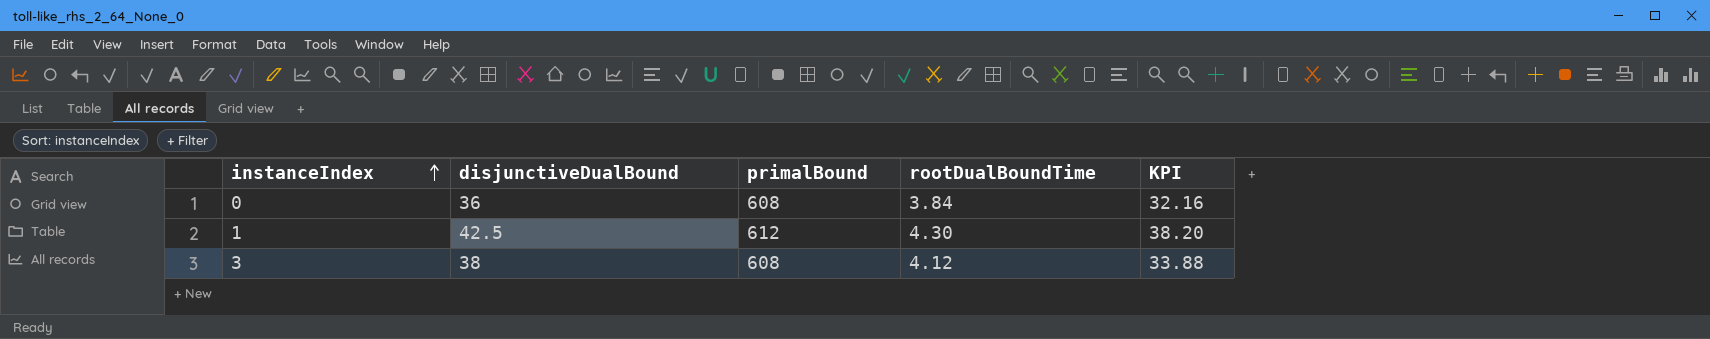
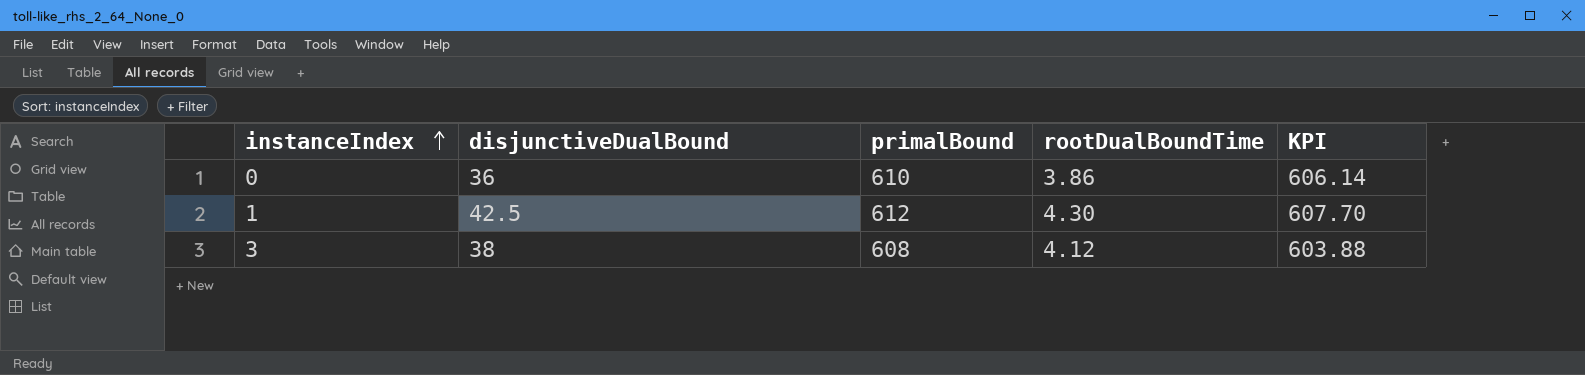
column KPI | formula: [disjunctiveDualBound] - [rootDualBoundTime] -> [primalBound] - [rootDualBoundTime]
0 | primalBound: 608 -> 610
0 | rootDualBoundTime: 3.84 -> 3.86

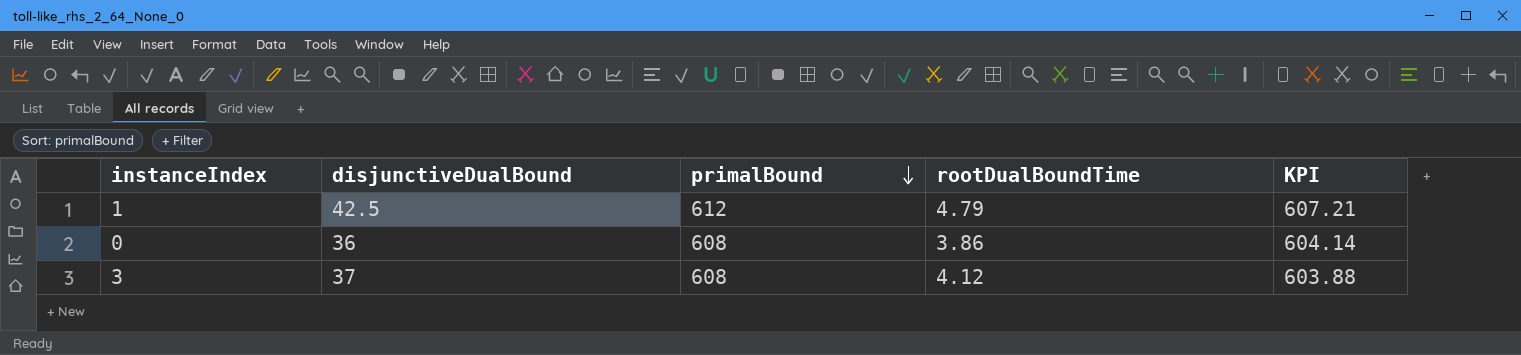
row order: instanceIndex ascending -> primalBound descending
1 | rootDualBoundTime: 4.30 -> 4.79
1 | KPI: 607.70 -> 607.21
0 | primalBound: 610 -> 608
0 | KPI: 606.14 -> 604.14
3 | disjunctiveDualBound: 38 -> 37

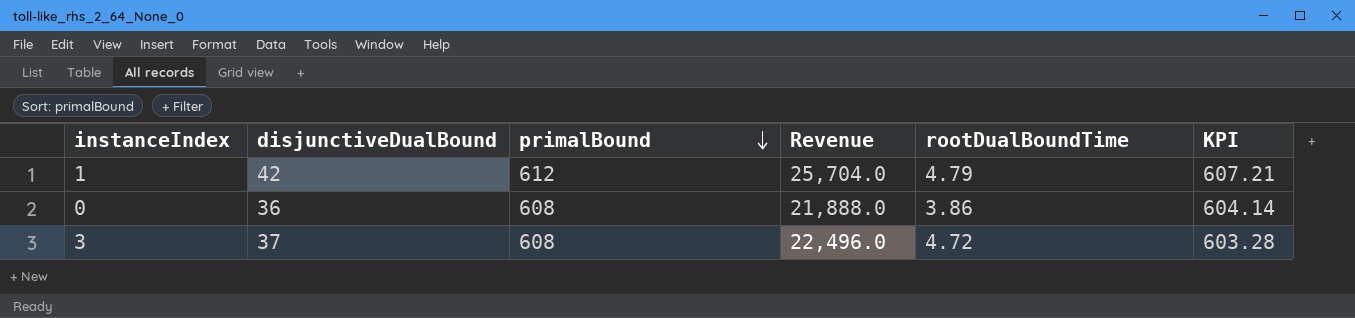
column Revenue | formula: none -> [disjunctiveDualBound] * [primalBound]
1 | disjunctiveDualBound: 42.5 -> 42
3 | rootDualBoundTime: 4.12 -> 4.72
3 | KPI: 603.88 -> 603.28

